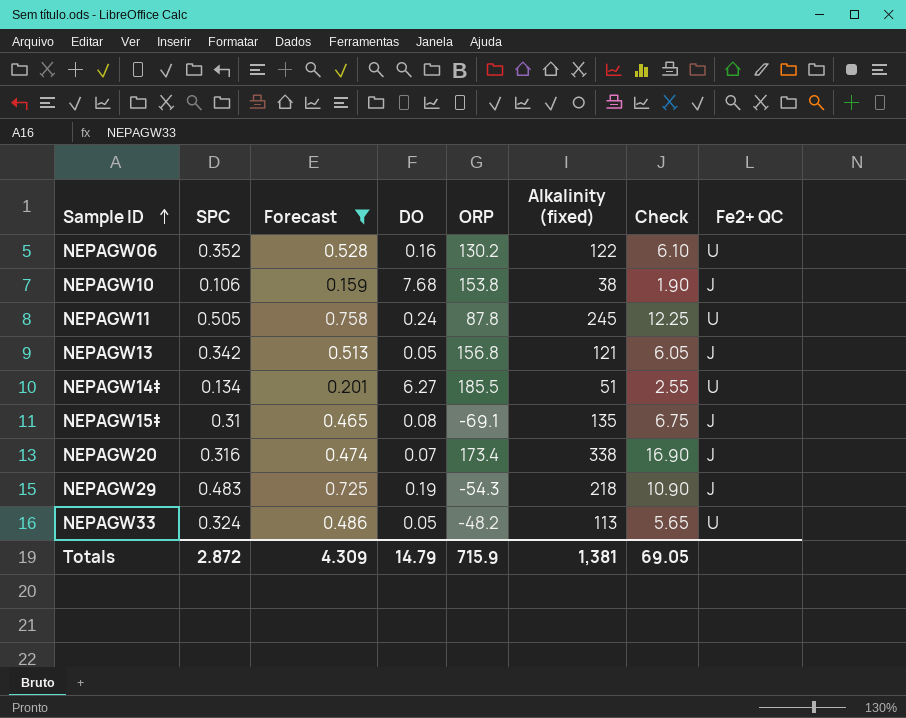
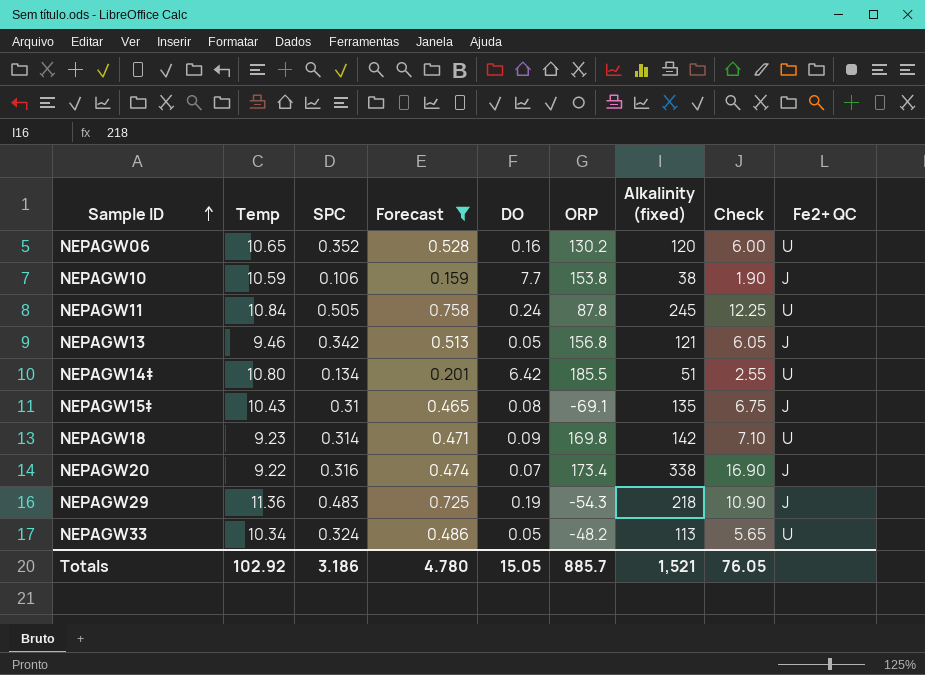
column Temp | position: none -> 2
NEPAGW06 | Alkalinity (fixed): 122 -> 120
NEPAGW06 | Check: 6.10 -> 6.00
NEPAGW10 | DO: 7.68 -> 7.7
NEPAGW14‡ | DO: 6.27 -> 6.42
row NEPAGW18: none -> 9.23 | 0.314 | 0.471 | 0.09 | 169.8 | 142 | 7.10 | U
Totals | SPC: 2.872 -> 3.186
Totals | Forecast: 4.309 -> 4.780
Totals | DO: 14.79 -> 15.05
Totals | ORP: 715.9 -> 885.7
Totals | Alkalinity (fixed): 1,381 -> 1,521
Totals | Check: 69.05 -> 76.05

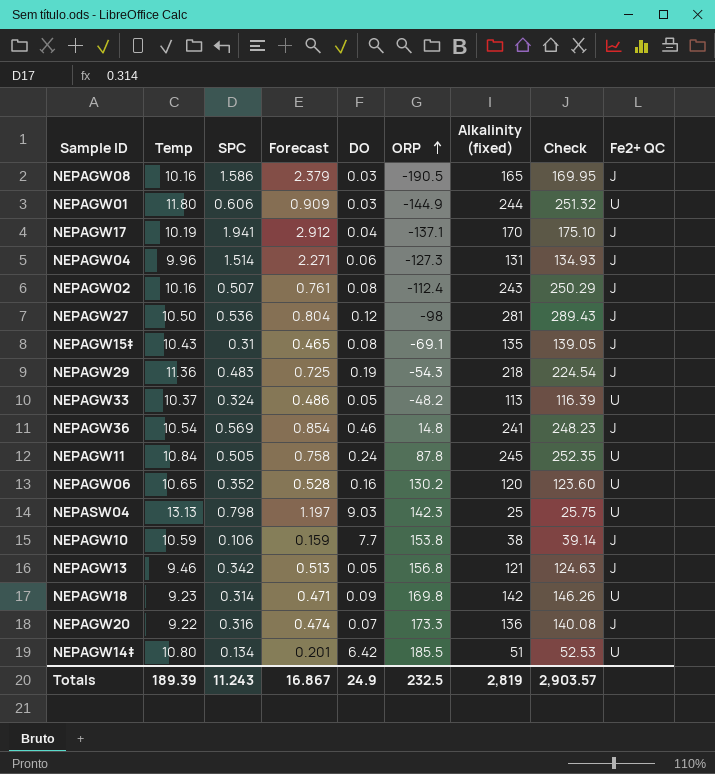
filter: Forecast <= 0.758 -> none
row order: Sample ID ascending -> ORP ascending
column Check | formula: [Alkalinity (fixed)] * 0.05 -> [Alkalinity (fixed)] * 1.03
NEPAGW33 | Temp: 10.34 -> 10.37
NEPAGW20 | ORP: 173.4 -> 173.3
NEPAGW20 | Alkalinity (fixed): 338 -> 136
Totals | Temp: 102.92 -> 189.39
Totals | SPC: 3.186 -> 11.243
Totals | Forecast: 4.780 -> 16.867
Totals | DO: 15.05 -> 24.9
Totals | ORP: 885.7 -> 232.5
Totals | Alkalinity (fixed): 1,521 -> 2,819
Totals | Check: 76.05 -> 2,903.57

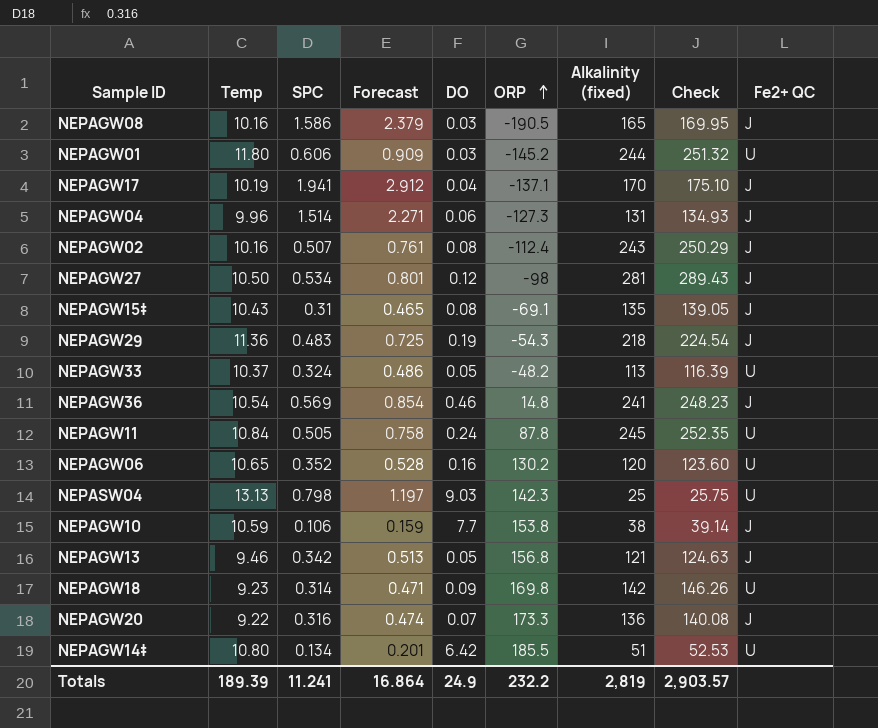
NEPAGW01 | ORP: -144.9 -> -145.2
NEPAGW27 | SPC: 0.536 -> 0.534
NEPAGW27 | Forecast: 0.804 -> 0.801
Totals | SPC: 11.243 -> 11.241
Totals | Forecast: 16.867 -> 16.864
Totals | ORP: 232.5 -> 232.2

